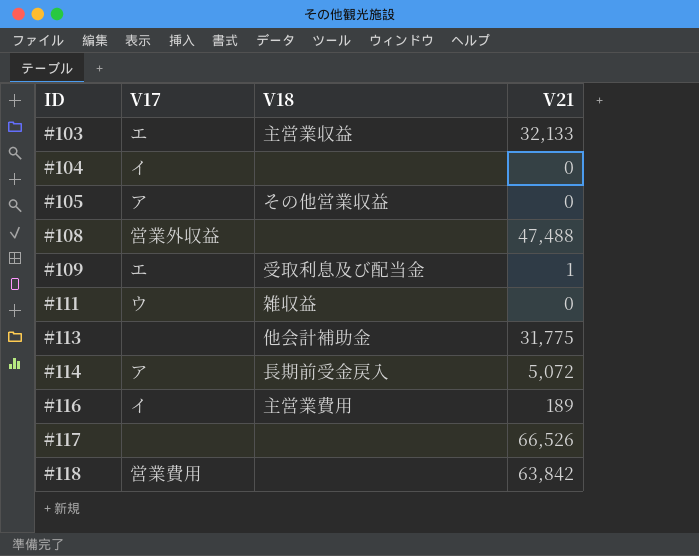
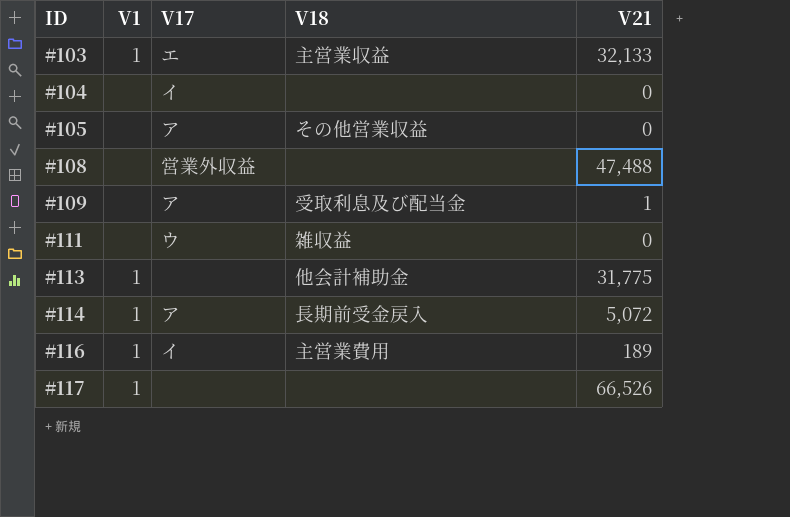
column V1 | position: none -> 2
row #118: 営業費用 | none | 63,842 -> none
#109 | V17: エ -> ア

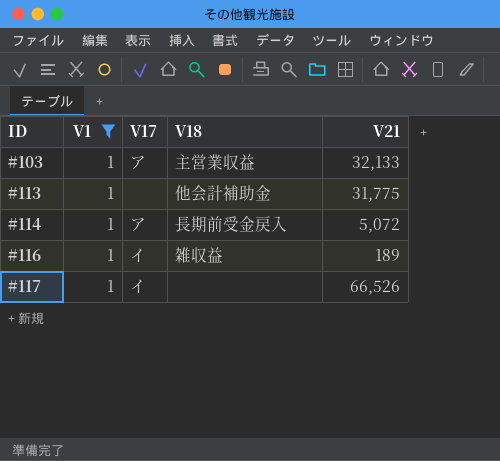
filter: none -> V1 = 1
#103 | V17: エ -> ア
#116 | V18: 主営業費用 -> 雑収益
#117 | V17: none -> イ

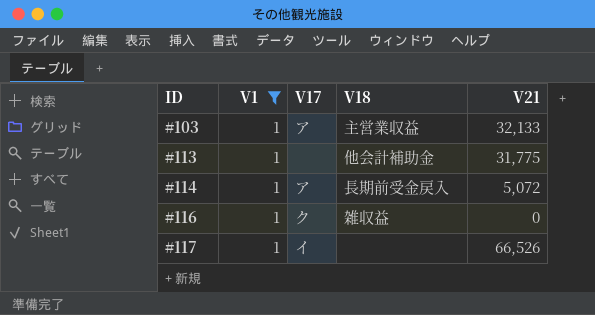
#116 | V17: イ -> ク
#116 | V21: 189 -> 0

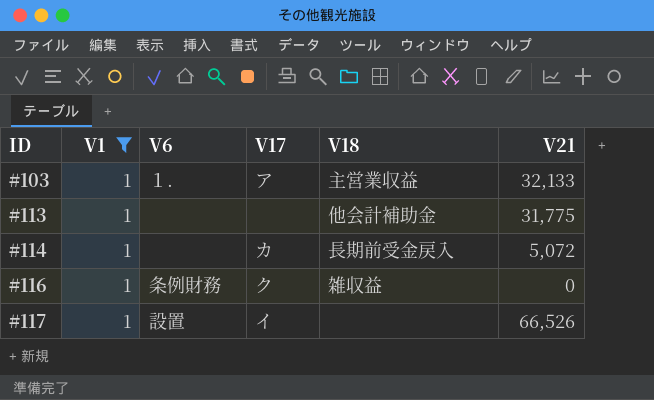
column V6 | position: none -> 3
#114 | V17: ア -> カ

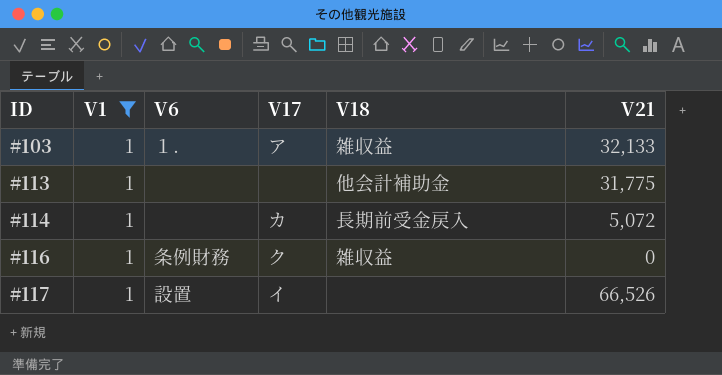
#103 | V18: 主営業収益 -> 雑収益

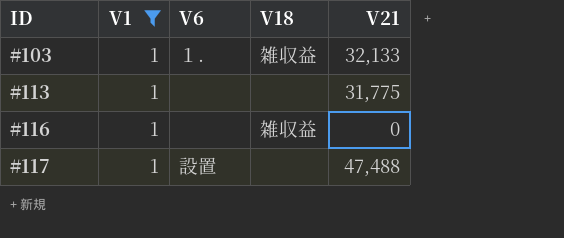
column V17 | position: 4 -> none
row #114: 1 | none | カ | 長期前受金戻入 | 5,072 -> none
#113 | V18: 他会計補助金 -> none
#116 | V6: 条例財務 -> none
#117 | V21: 66,526 -> 47,488

